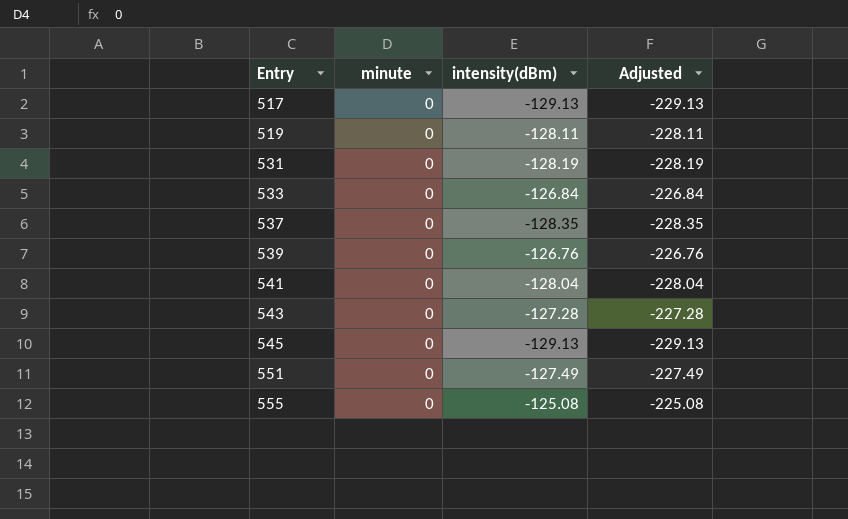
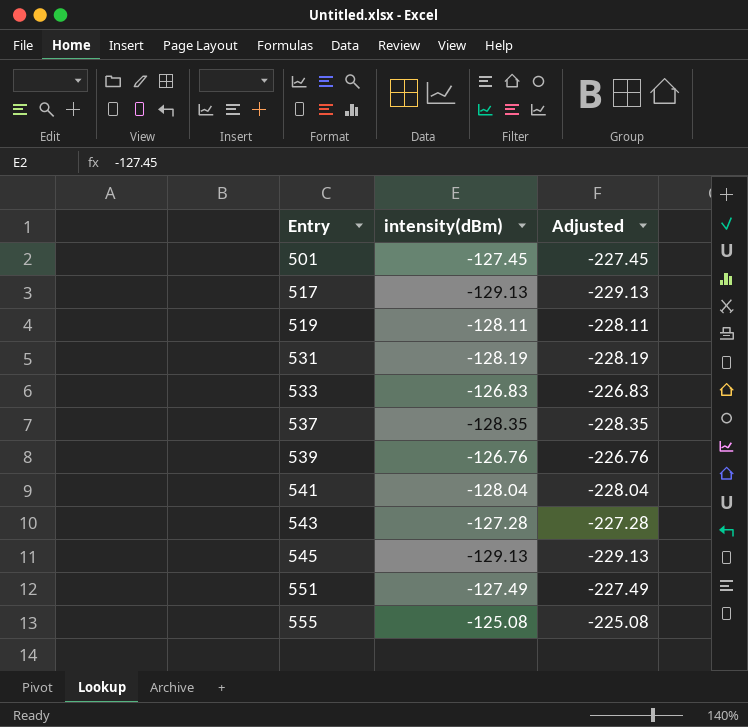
column minute | position: 2 -> none
row 501: none -> -127.45 | -227.45
533 | intensity(dBm): -126.84 -> -126.83
533 | Adjusted: -226.84 -> -226.83

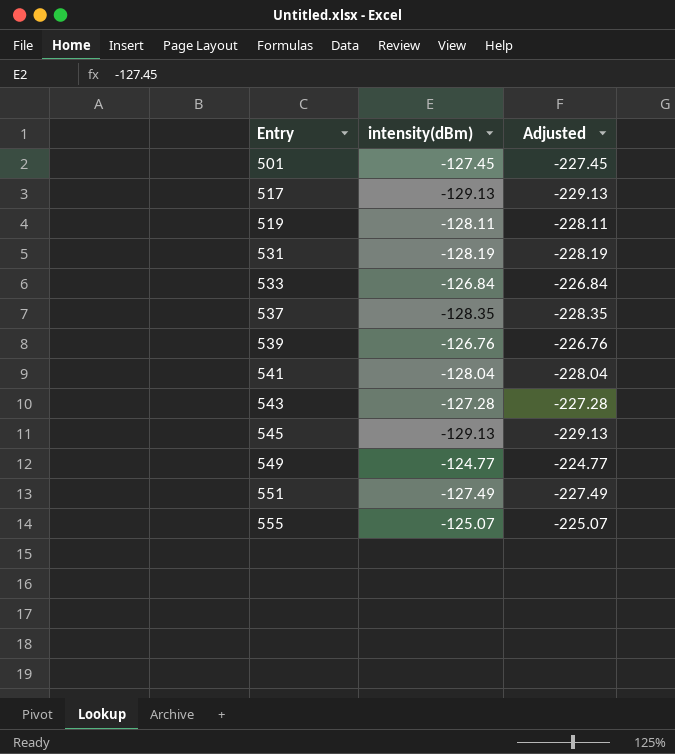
533 | intensity(dBm): -126.83 -> -126.84
533 | Adjusted: -226.83 -> -226.84
row 549: none -> -124.77 | -224.77
555 | intensity(dBm): -125.08 -> -125.07
555 | Adjusted: -225.08 -> -225.07

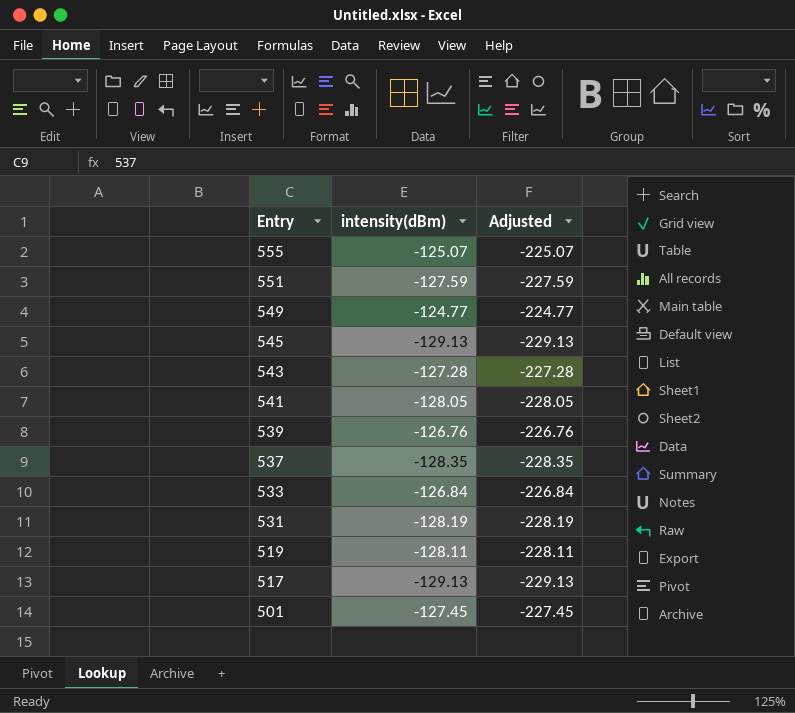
row order: Entry ascending -> Entry descending
551 | intensity(dBm): -127.49 -> -127.59
551 | Adjusted: -227.49 -> -227.59
541 | intensity(dBm): -128.04 -> -128.05
541 | Adjusted: -228.04 -> -228.05

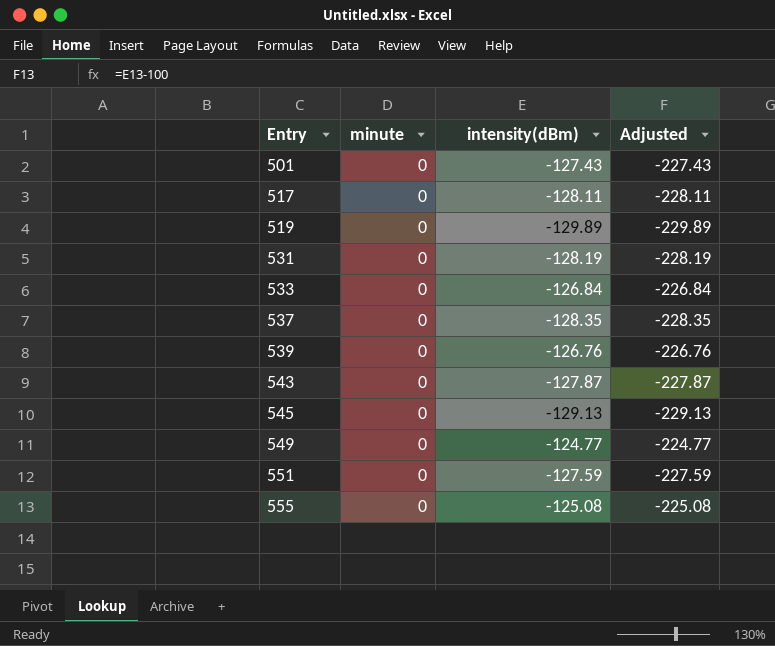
row order: Entry descending -> Entry ascending
column minute | position: none -> 2
row 541: -128.05 | -228.05 -> none
501 | intensity(dBm): -127.45 -> -127.43
501 | Adjusted: -227.45 -> -227.43
517 | intensity(dBm): -129.13 -> -128.11
517 | Adjusted: -229.13 -> -228.11
519 | intensity(dBm): -128.11 -> -129.89
519 | Adjusted: -228.11 -> -229.89
543 | intensity(dBm): -127.28 -> -127.87
543 | Adjusted: -227.28 -> -227.87
555 | intensity(dBm): -125.07 -> -125.08
555 | Adjusted: -225.07 -> -225.08

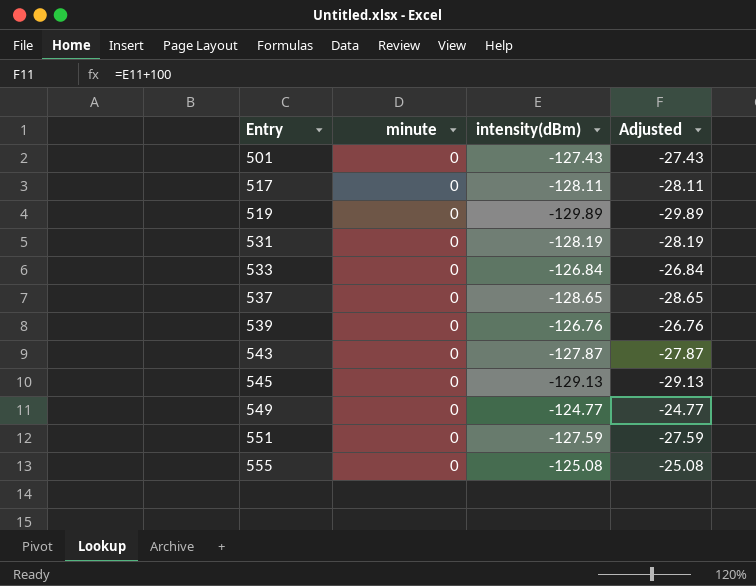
column Adjusted | formula: [intensity(dBm)] - 100 -> [intensity(dBm)] + 100
537 | intensity(dBm): -128.35 -> -128.65

